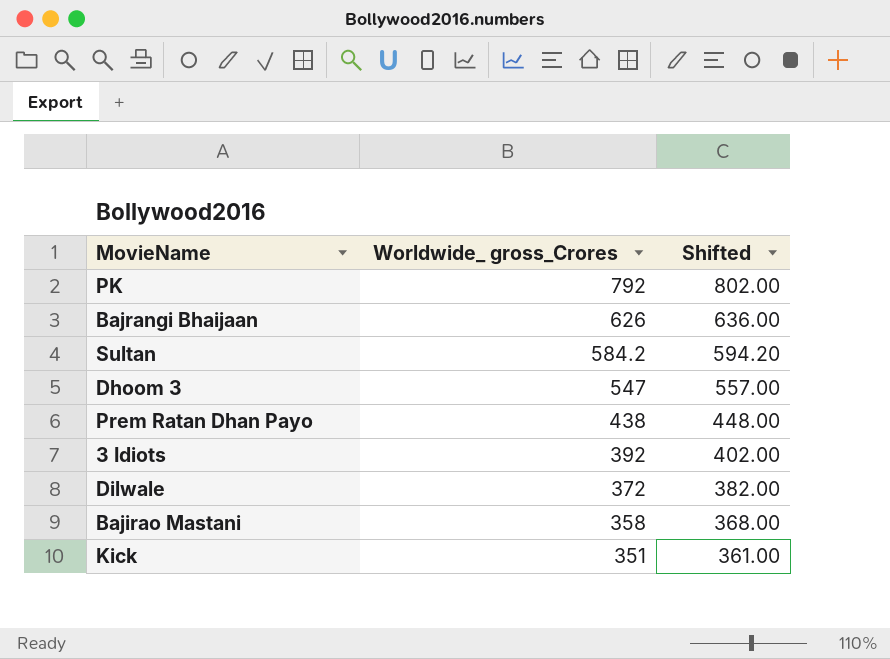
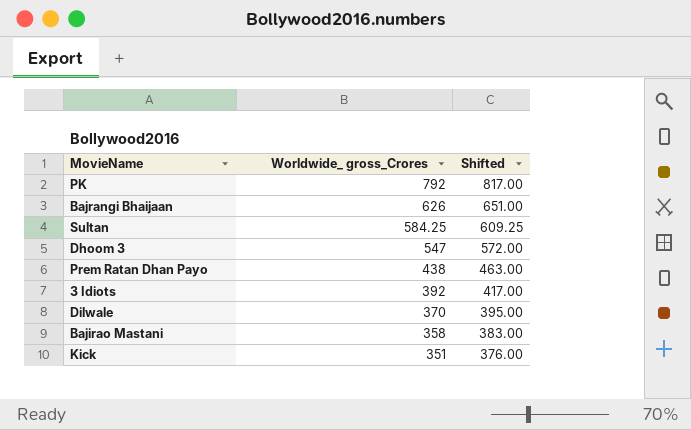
column Shifted | formula: [Worldwide_ gross_Crores] + 10 -> [Worldwide_ gross_Crores] + 25
Sultan | Worldwide_ gross_Crores: 584.2 -> 584.25
Dilwale | Worldwide_ gross_Crores: 372 -> 370

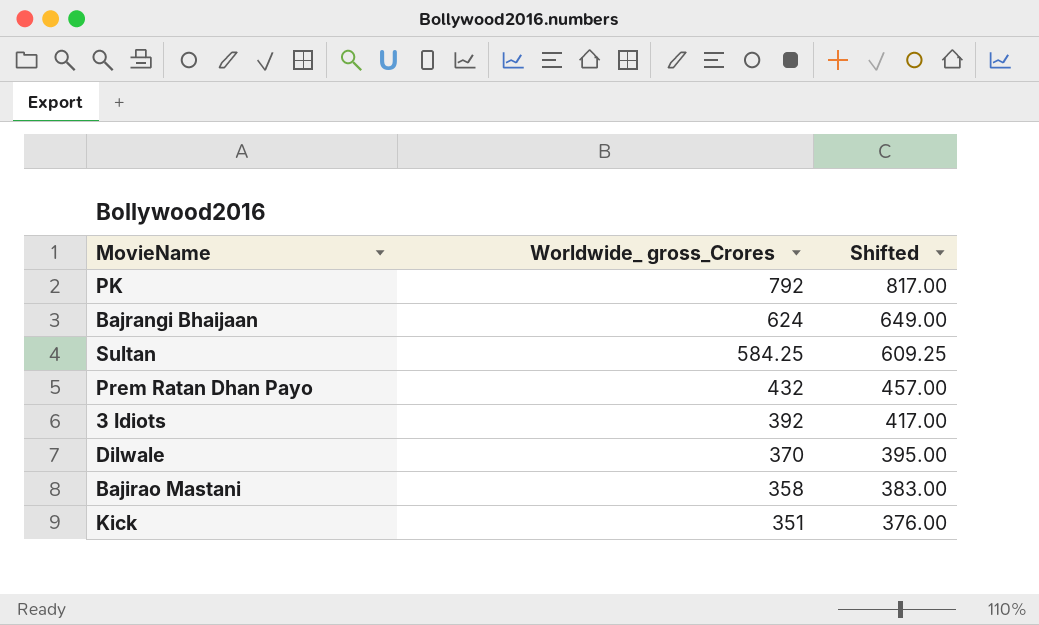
row Dhoom 3: 547 | 572.00 -> none
Bajrangi Bhaijaan | Worldwide_ gross_Crores: 626 -> 624
Bajrangi Bhaijaan | Shifted: 651.00 -> 649.00
Prem Ratan Dhan Payo | Worldwide_ gross_Crores: 438 -> 432
Prem Ratan Dhan Payo | Shifted: 463.00 -> 457.00

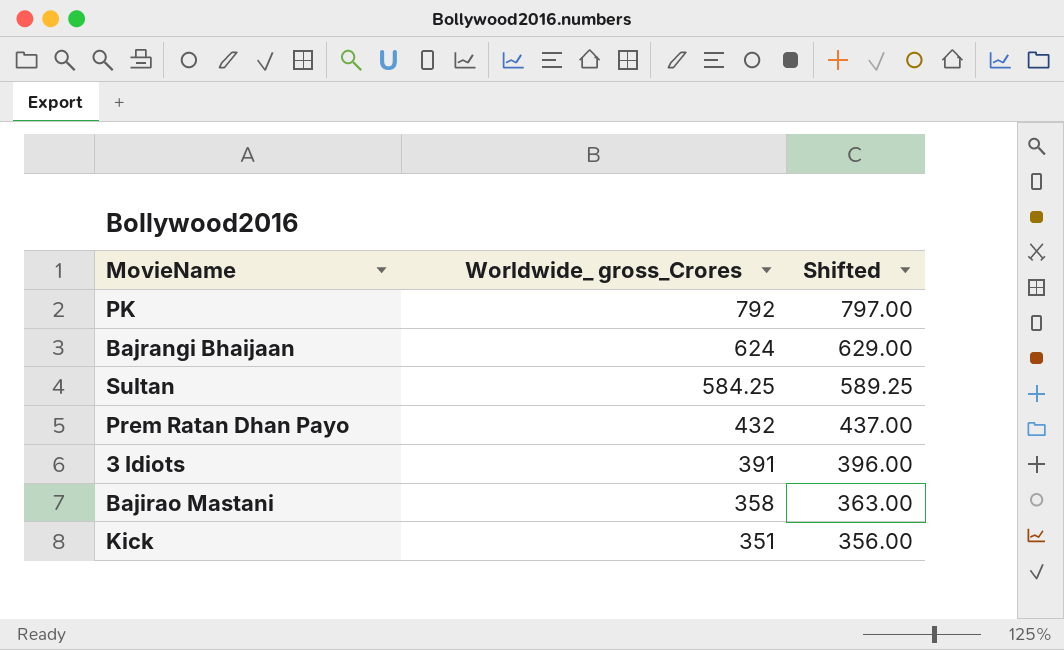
column Shifted | formula: [Worldwide_ gross_Crores] + 25 -> [Worldwide_ gross_Crores] + 5
row Dilwale: 370 | 395.00 -> none
3 Idiots | Worldwide_ gross_Crores: 392 -> 391

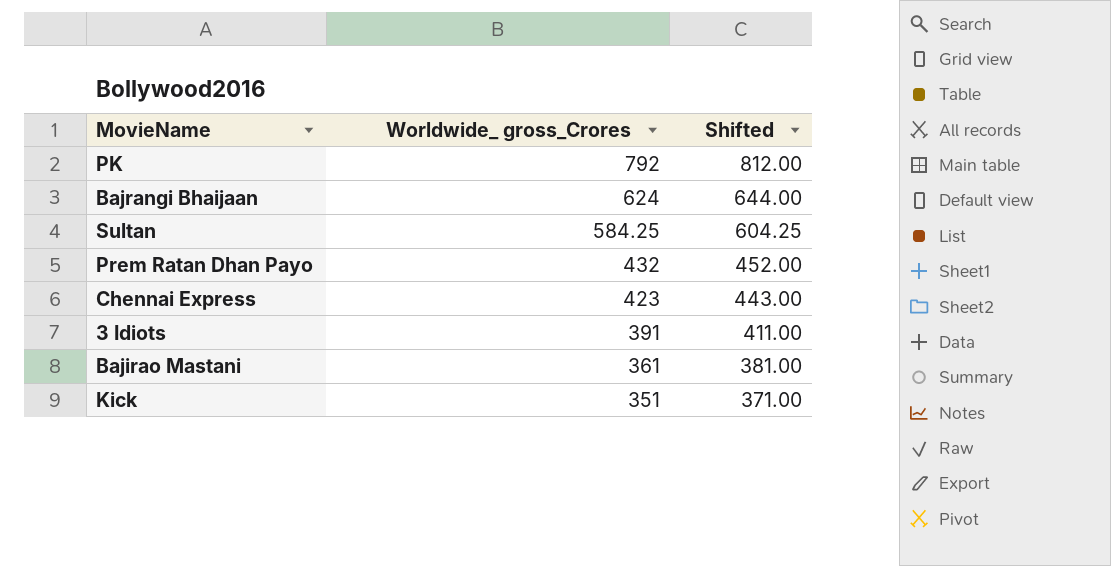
column Shifted | formula: [Worldwide_ gross_Crores] + 5 -> [Worldwide_ gross_Crores] + 20
row Chennai Express: none -> 423 | 443.00
Bajirao Mastani | Worldwide_ gross_Crores: 358 -> 361

